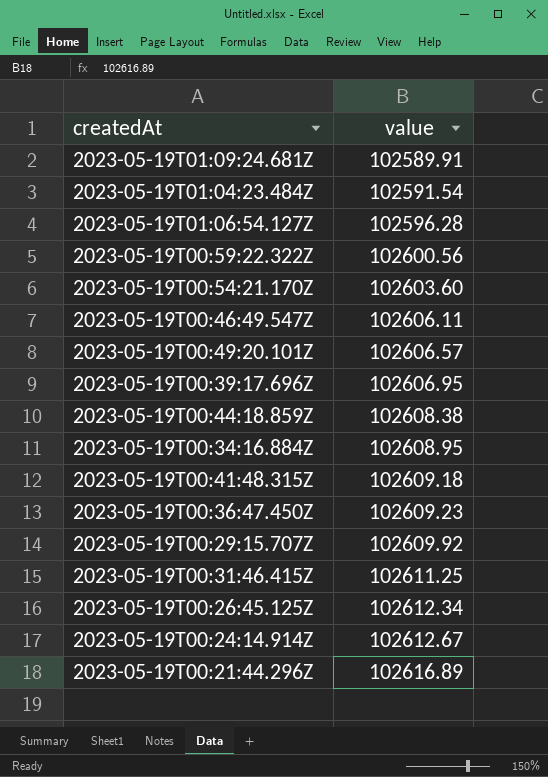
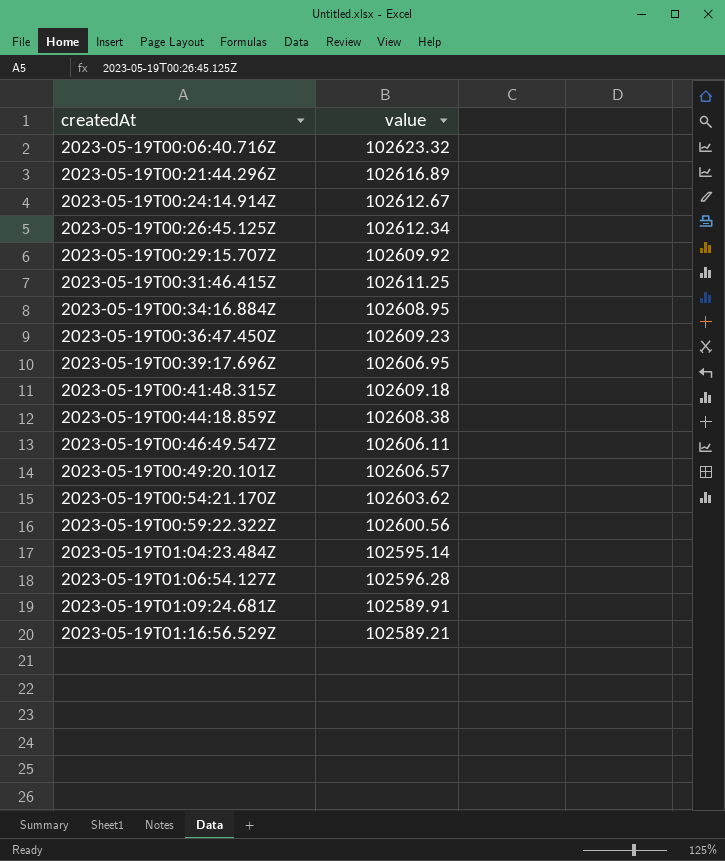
row order: value ascending -> createdAt ascending
row 2023-05-19T00:06:40.716Z: none -> 102623.32
2023-05-19T00:54:21.170Z | value: 102603.60 -> 102603.62
2023-05-19T01:04:23.484Z | value: 102591.54 -> 102595.14
row 2023-05-19T01:16:56.529Z: none -> 102589.21

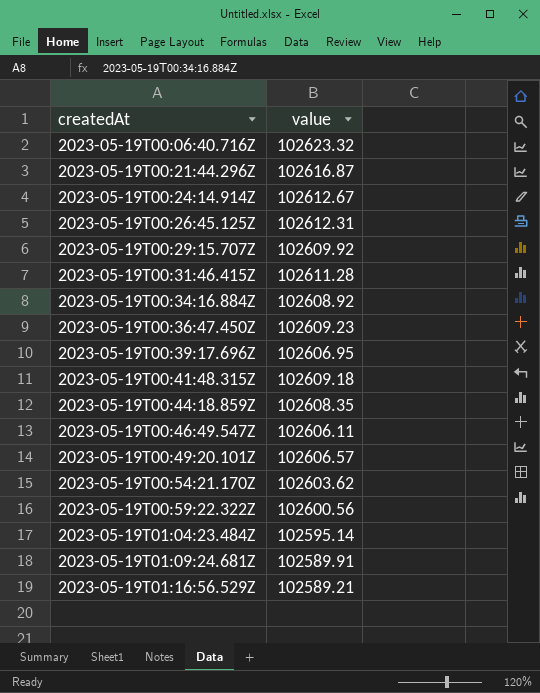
row 2023-05-19T01:06:54.127Z: 102596.28 -> none
2023-05-19T00:21:44.296Z | value: 102616.89 -> 102616.87
2023-05-19T00:26:45.125Z | value: 102612.34 -> 102612.31
2023-05-19T00:31:46.415Z | value: 102611.25 -> 102611.28
2023-05-19T00:34:16.884Z | value: 102608.95 -> 102608.92
2023-05-19T00:44:18.859Z | value: 102608.38 -> 102608.35

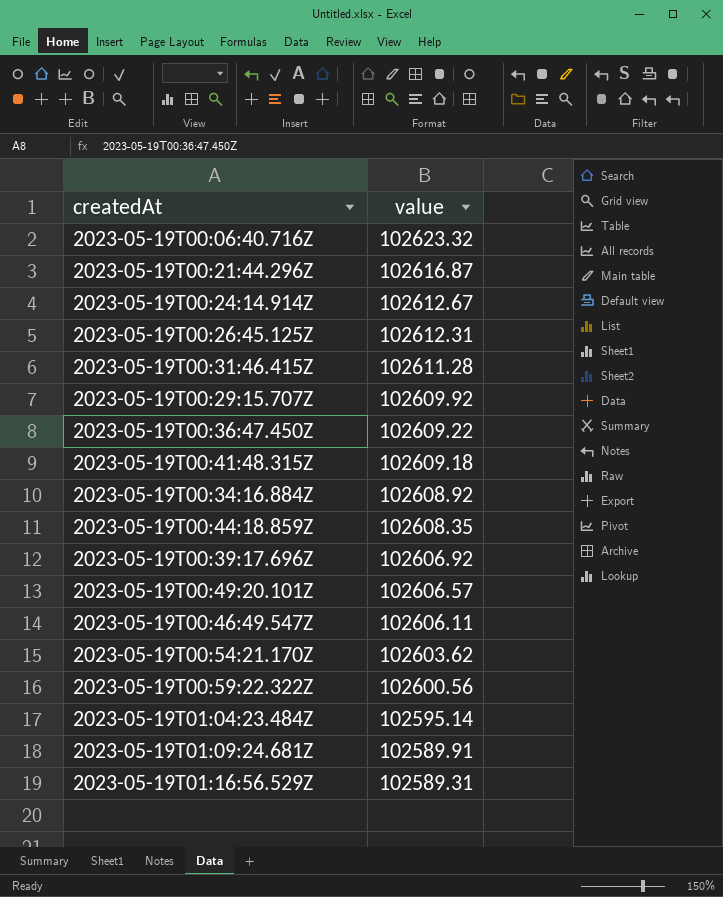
row order: createdAt ascending -> value descending
2023-05-19T00:36:47.450Z | value: 102609.23 -> 102609.22
2023-05-19T00:39:17.696Z | value: 102606.95 -> 102606.92
2023-05-19T01:16:56.529Z | value: 102589.21 -> 102589.31

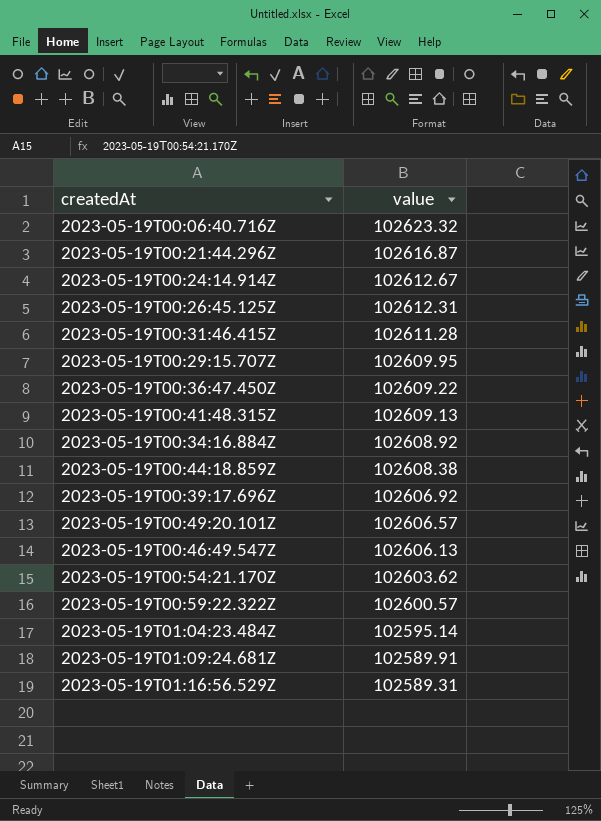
2023-05-19T00:29:15.707Z | value: 102609.92 -> 102609.95
2023-05-19T00:41:48.315Z | value: 102609.18 -> 102609.13
2023-05-19T00:44:18.859Z | value: 102608.35 -> 102608.38
2023-05-19T00:46:49.547Z | value: 102606.11 -> 102606.13
2023-05-19T00:59:22.322Z | value: 102600.56 -> 102600.57

